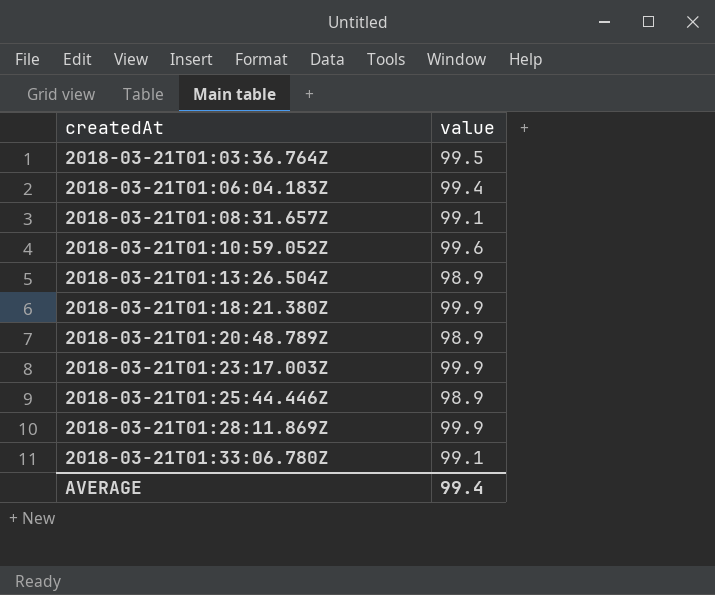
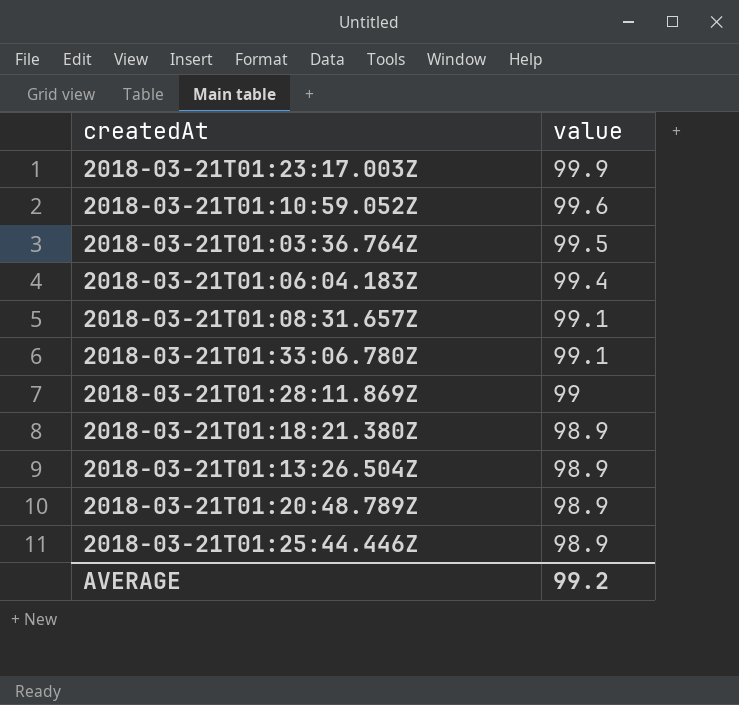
row order: createdAt ascending -> value descending
2018-03-21T01:28:11.869Z | value: 99.9 -> 99
2018-03-21T01:18:21.380Z | value: 99.9 -> 98.9
AVERAGE | value: 99.4 -> 99.2

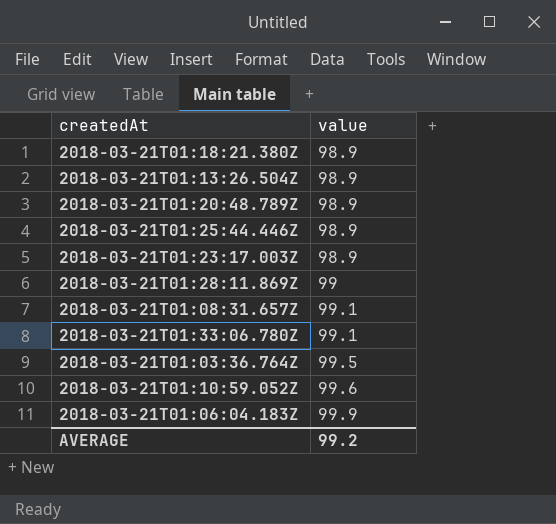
row order: value descending -> value ascending
2018-03-21T01:23:17.003Z | value: 99.9 -> 98.9
2018-03-21T01:06:04.183Z | value: 99.4 -> 99.9

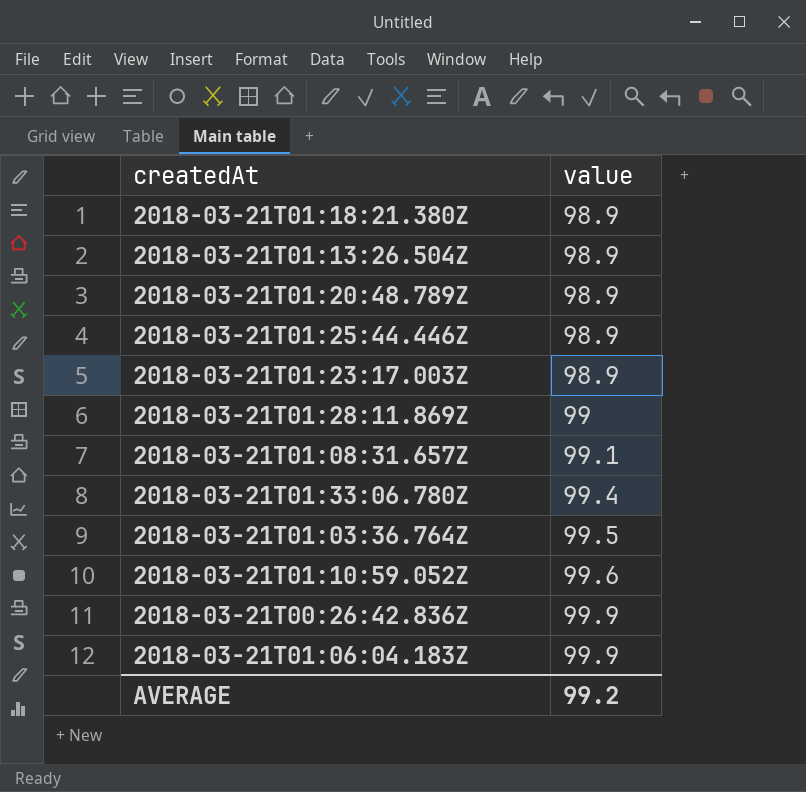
2018-03-21T01:33:06.780Z | value: 99.1 -> 99.4
row 2018-03-21T00:26:42.836Z: none -> 99.9

